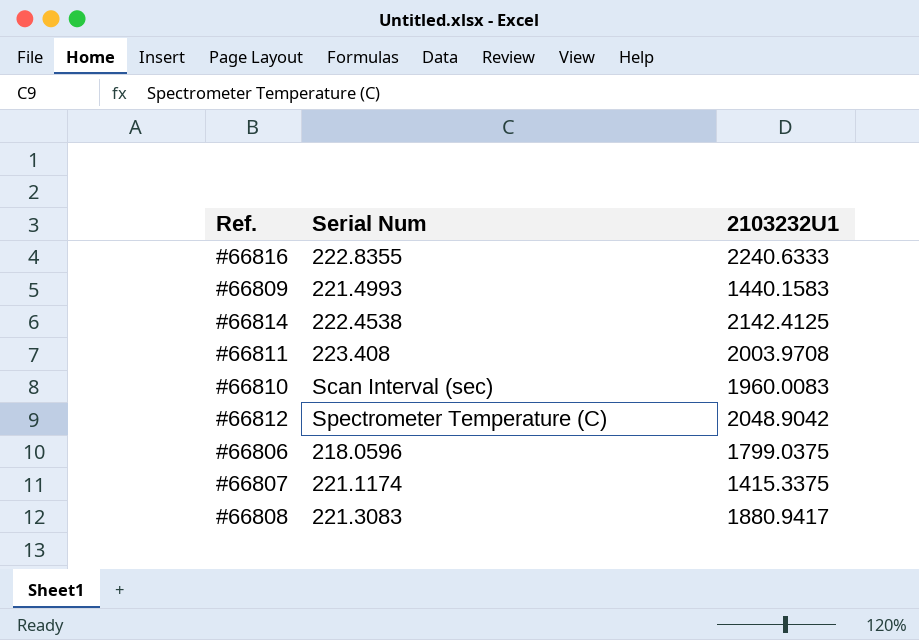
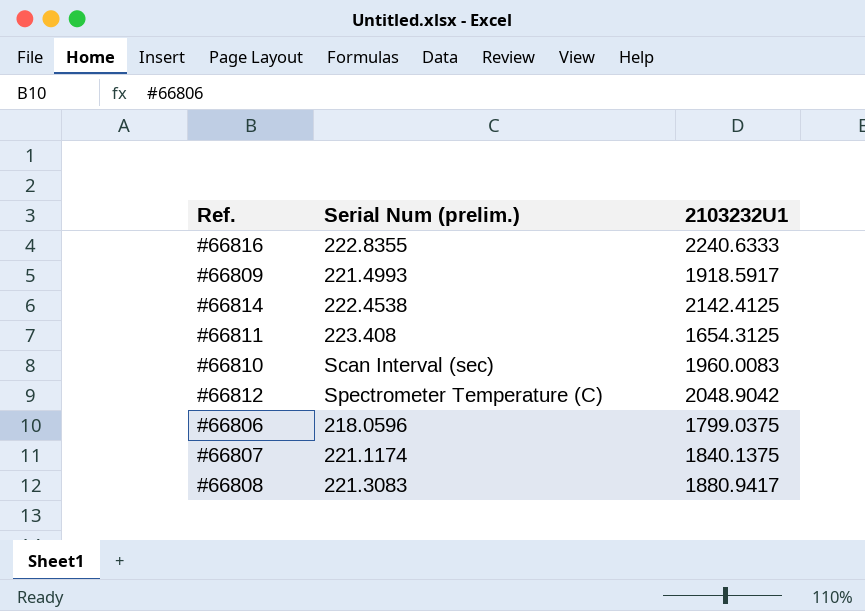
column name: Serial Num -> Serial Num (prelim.)
#66809 | 2103232U1: 1440.1583 -> 1918.5917
#66811 | 2103232U1: 2003.9708 -> 1654.3125
#66807 | 2103232U1: 1415.3375 -> 1840.1375

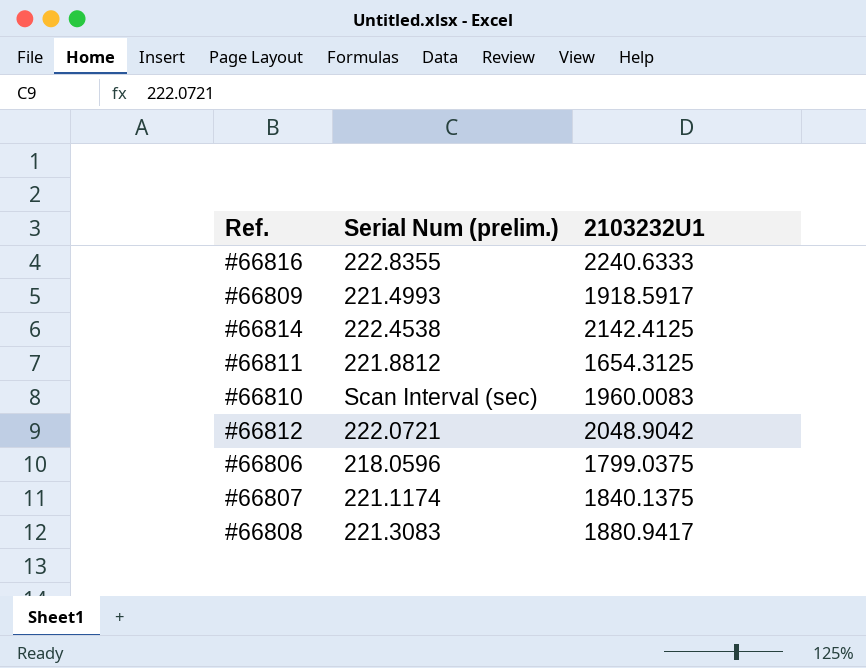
#66811 | Serial Num (prelim.): 223.408 -> 221.8812
#66812 | Serial Num (prelim.): Spectrometer Temperature (C) -> 222.0721

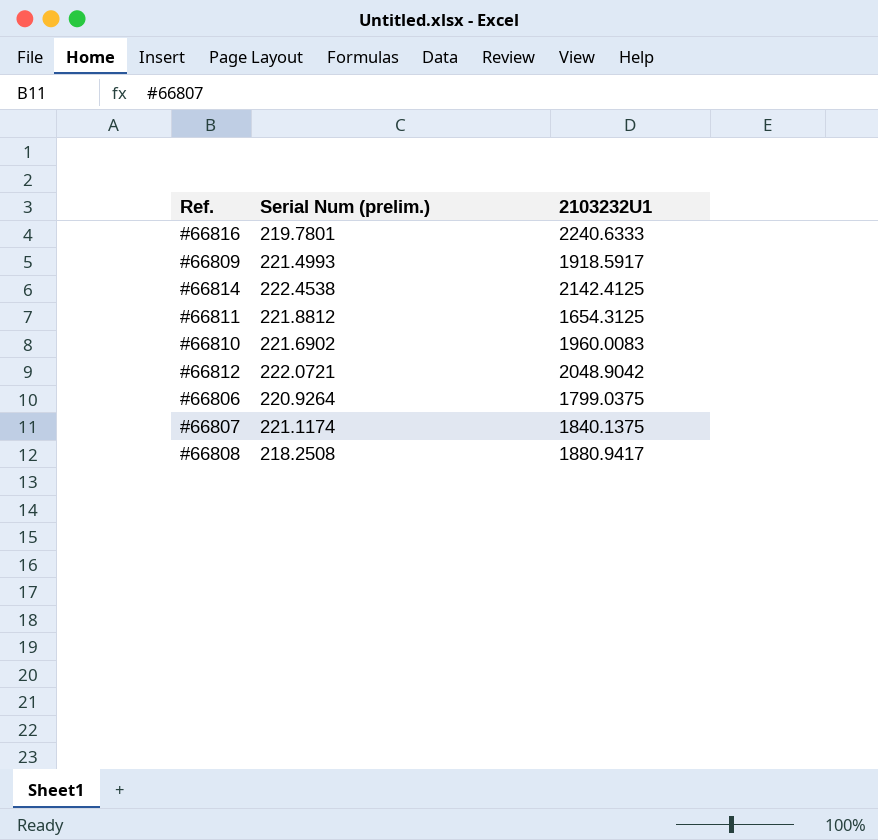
#66816 | Serial Num (prelim.): 222.8355 -> 219.7801
#66810 | Serial Num (prelim.): Scan Interval (sec) -> 221.6902
#66806 | Serial Num (prelim.): 218.0596 -> 220.9264
#66808 | Serial Num (prelim.): 221.3083 -> 218.2508

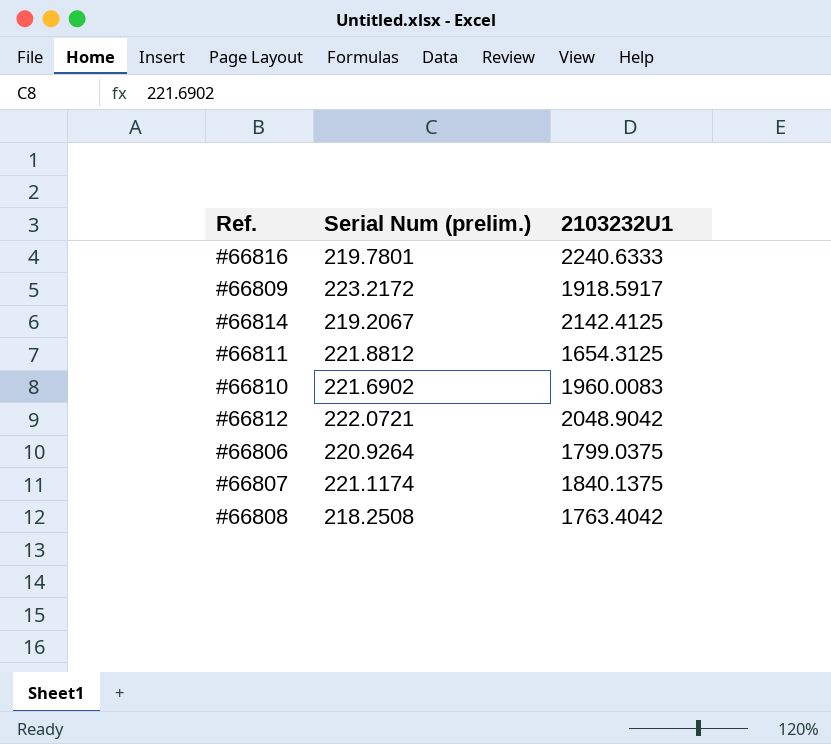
#66809 | Serial Num (prelim.): 221.4993 -> 223.2172
#66814 | Serial Num (prelim.): 222.4538 -> 219.2067
#66808 | 2103232U1: 1880.9417 -> 1763.4042

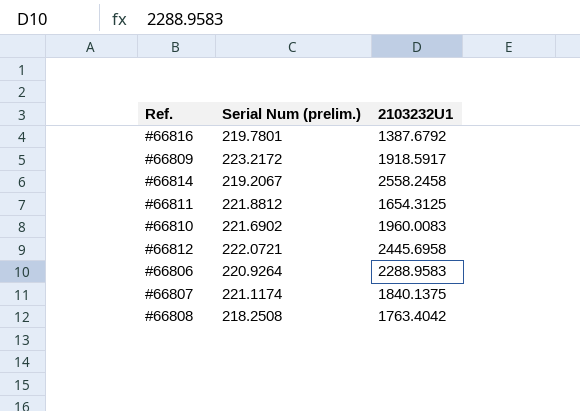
#66816 | 2103232U1: 2240.6333 -> 1387.6792
#66814 | 2103232U1: 2142.4125 -> 2558.2458
#66812 | 2103232U1: 2048.9042 -> 2445.6958
#66806 | 2103232U1: 1799.0375 -> 2288.9583

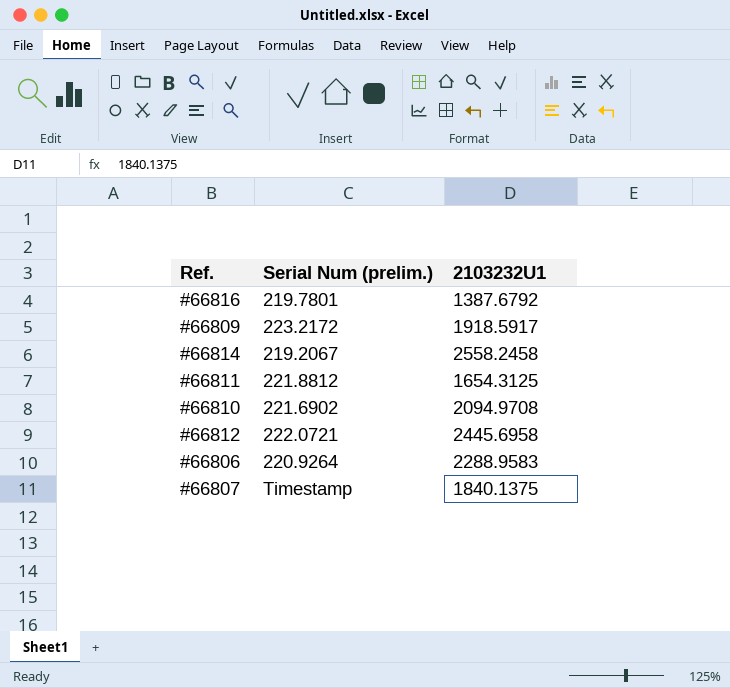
row #66808: 218.2508 | 1763.4042 -> none
#66810 | 2103232U1: 1960.0083 -> 2094.9708
#66807 | Serial Num (prelim.): 221.1174 -> Timestamp

